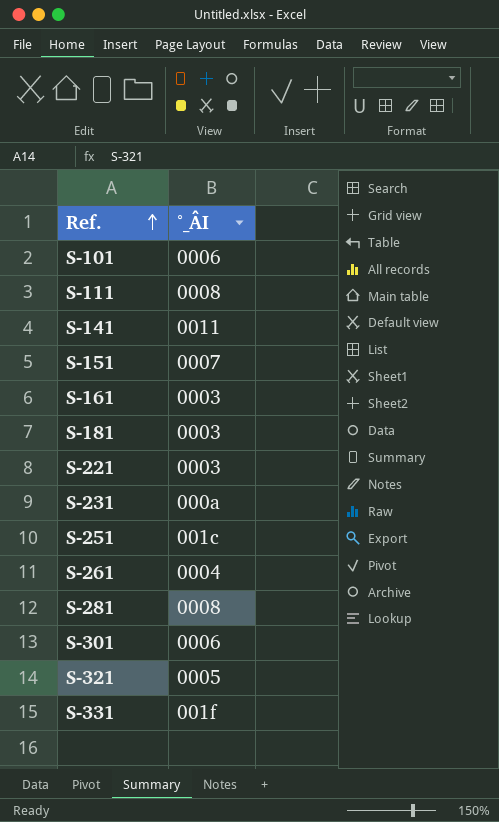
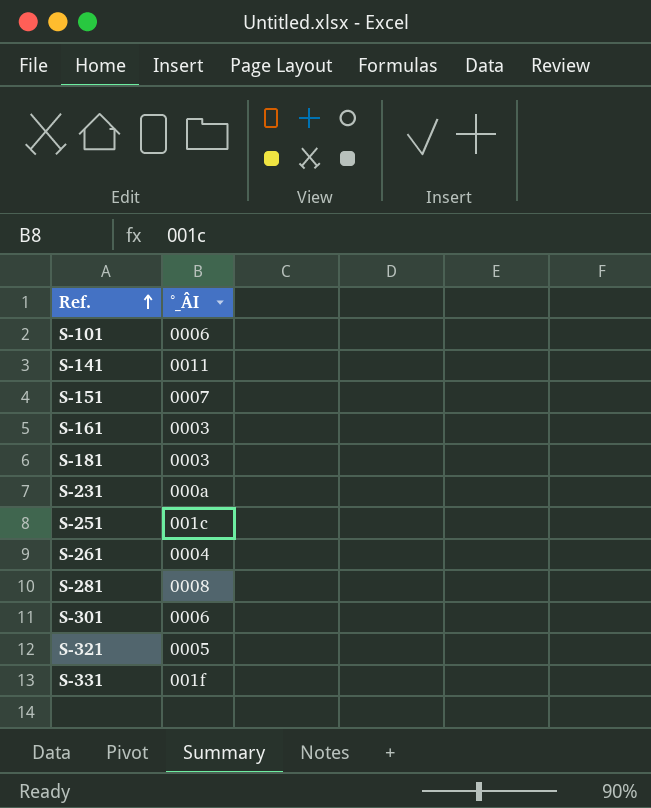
row S-111: 0008 -> none
row S-221: 0003 -> none

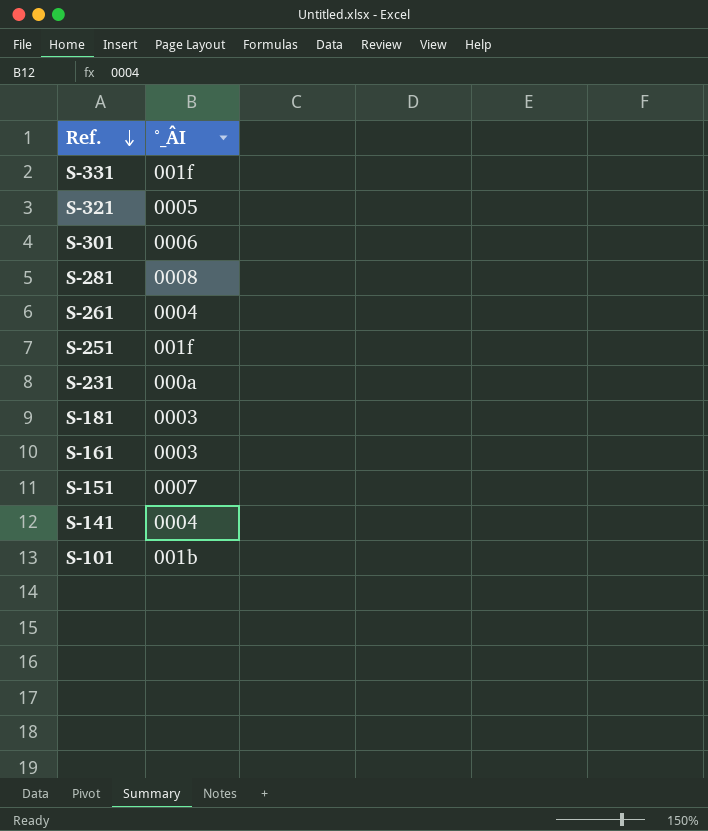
row order: Ref. ascending -> Ref. descending
S-251 | °_ÂI: 001c -> 001f
S-141 | °_ÂI: 0011 -> 0004
S-101 | °_ÂI: 0006 -> 001b

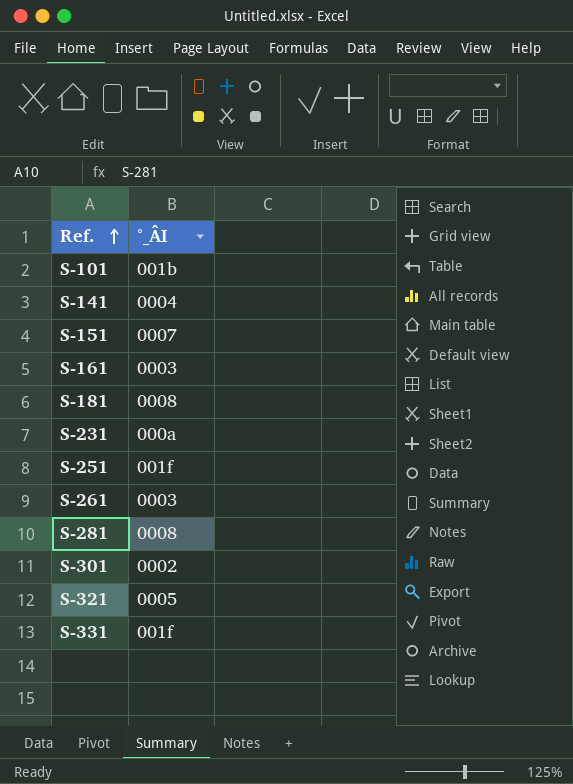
row order: Ref. descending -> Ref. ascending
S-181 | °_ÂI: 0003 -> 0008
S-261 | °_ÂI: 0004 -> 0003
S-301 | °_ÂI: 0006 -> 0002

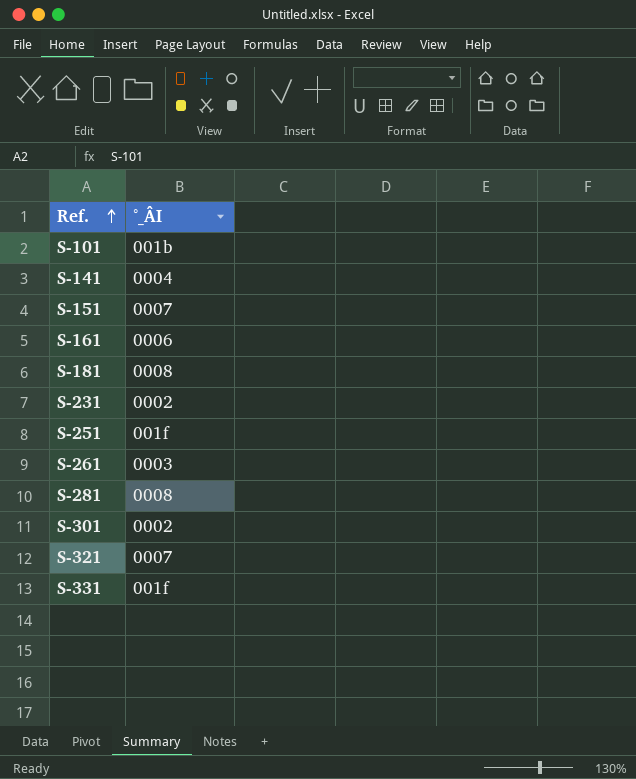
S-161 | °_ÂI: 0003 -> 0006
S-231 | °_ÂI: 000a -> 0002
S-321 | °_ÂI: 0005 -> 0007

